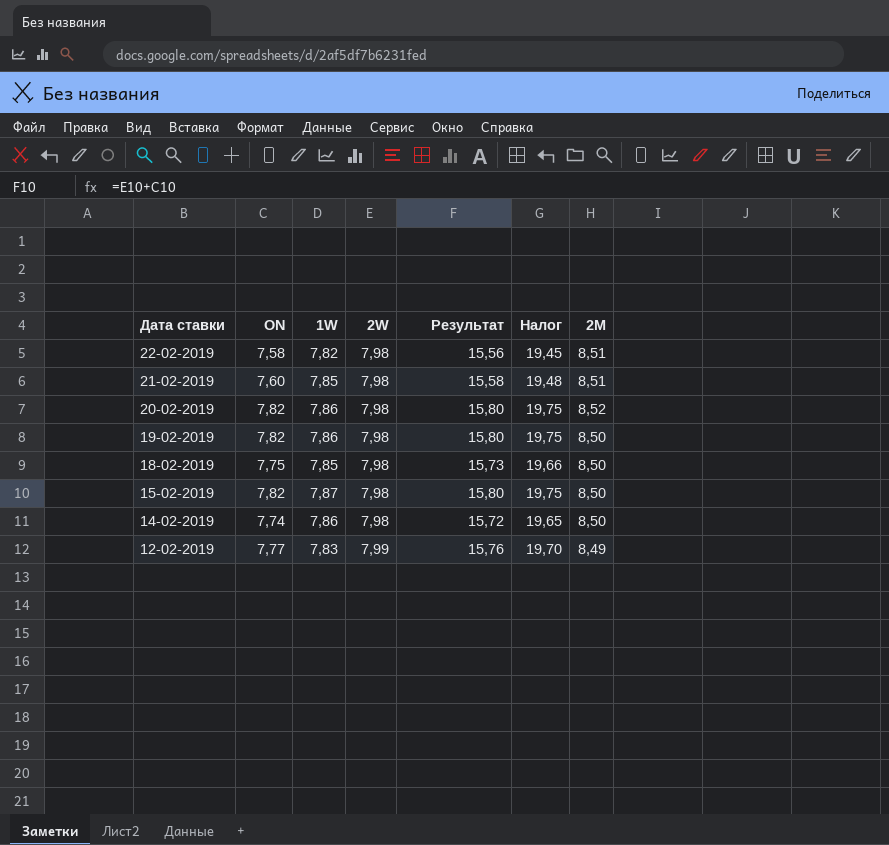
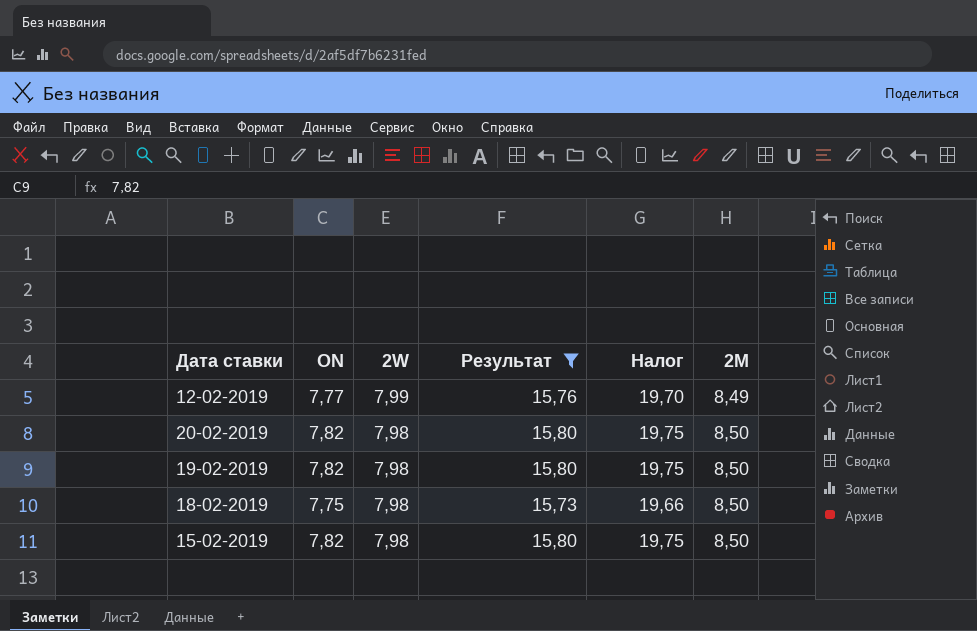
filter: none -> Результат >= 15,73
row order: Дата ставки descending -> 2W descending
column 1W | position: 3 -> none
20-02-2019 | 2M: 8,52 -> 8,50

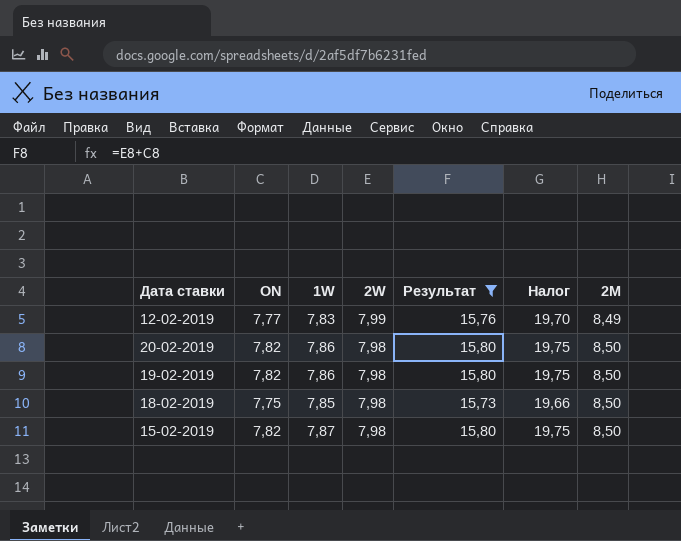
column 1W | position: none -> 3

